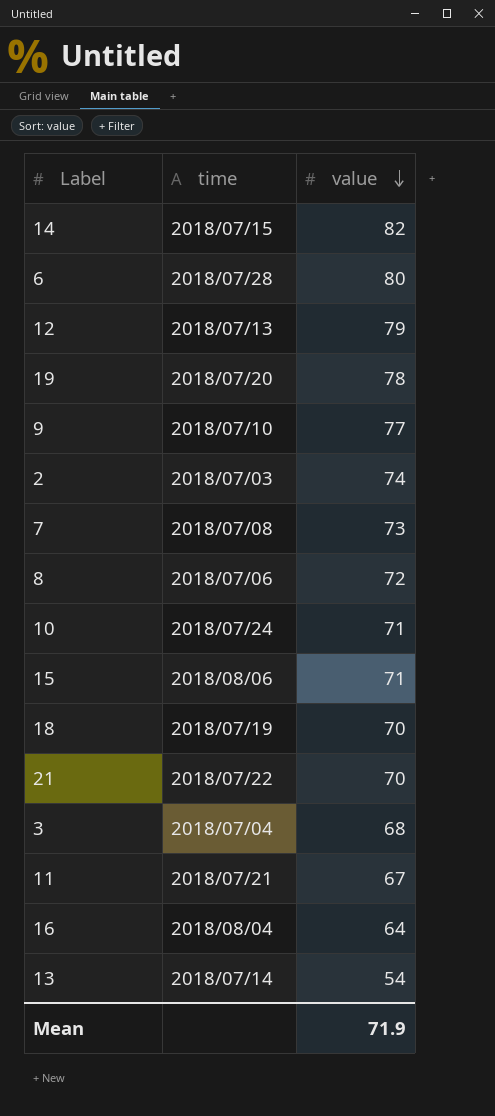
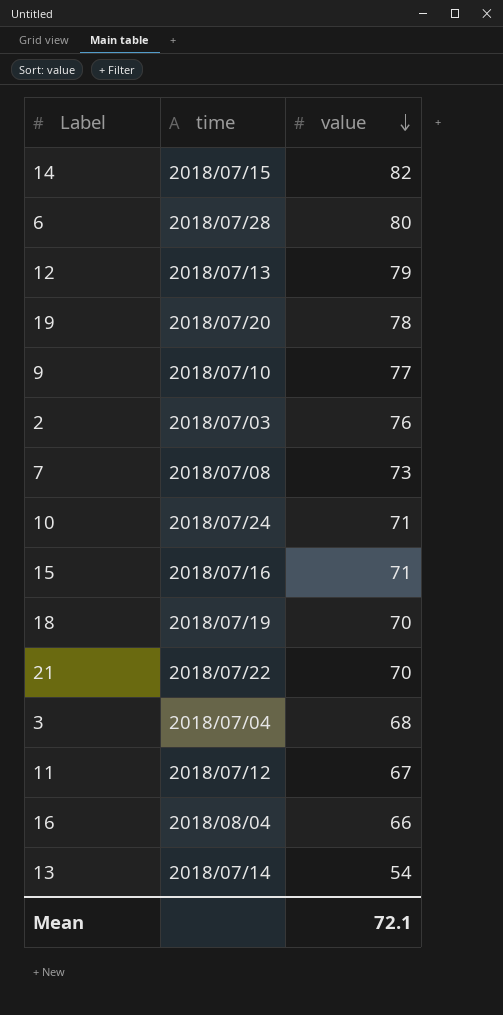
row 8: 2018/07/06 | 72 -> none
2 | value: 74 -> 76
15 | time: 2018/08/06 -> 2018/07/16
11 | time: 2018/07/21 -> 2018/07/12
16 | value: 64 -> 66
Mean | value: 71.9 -> 72.1

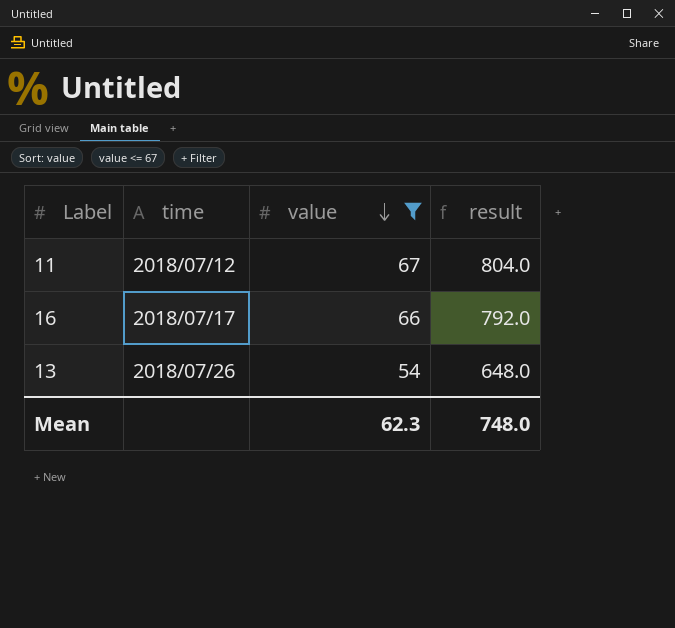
filter: none -> value <= 67
column result | formula: none -> [value] * 12
16 | time: 2018/08/04 -> 2018/07/17
13 | time: 2018/07/14 -> 2018/07/26
Mean | value: 72.1 -> 62.3

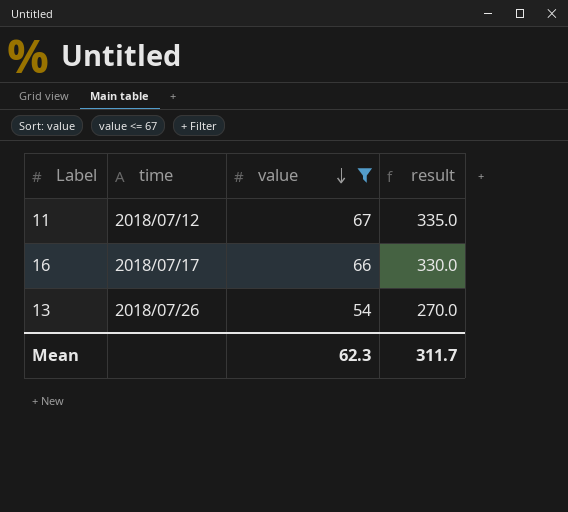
column result | formula: [value] * 12 -> [value] * 5
Mean | result: 748.0 -> 311.7

